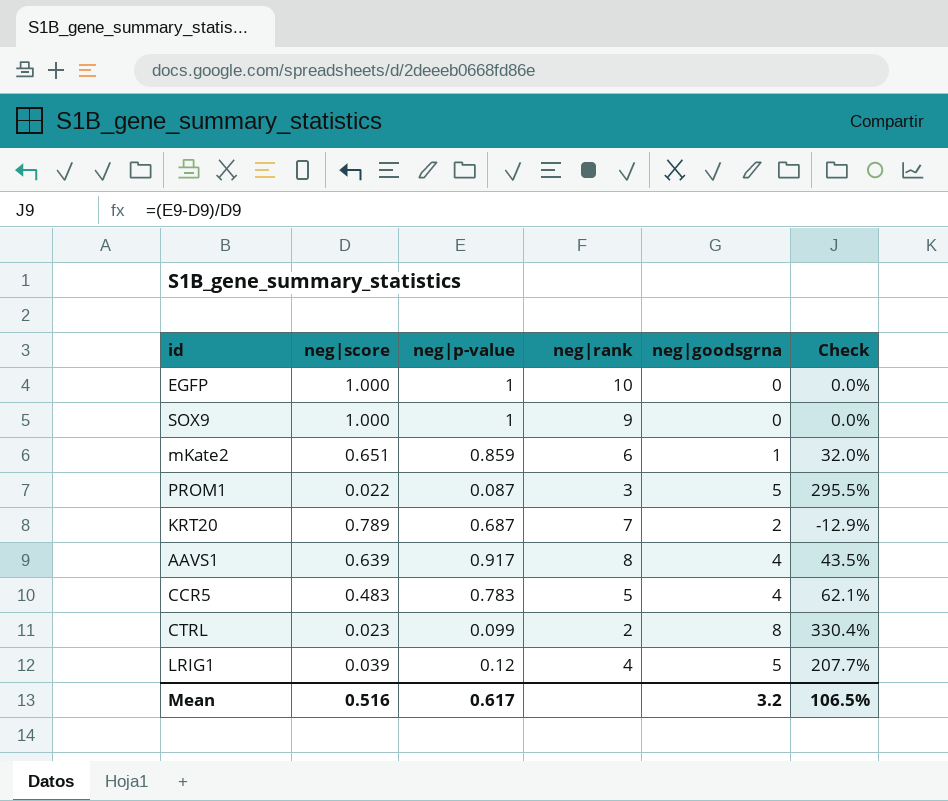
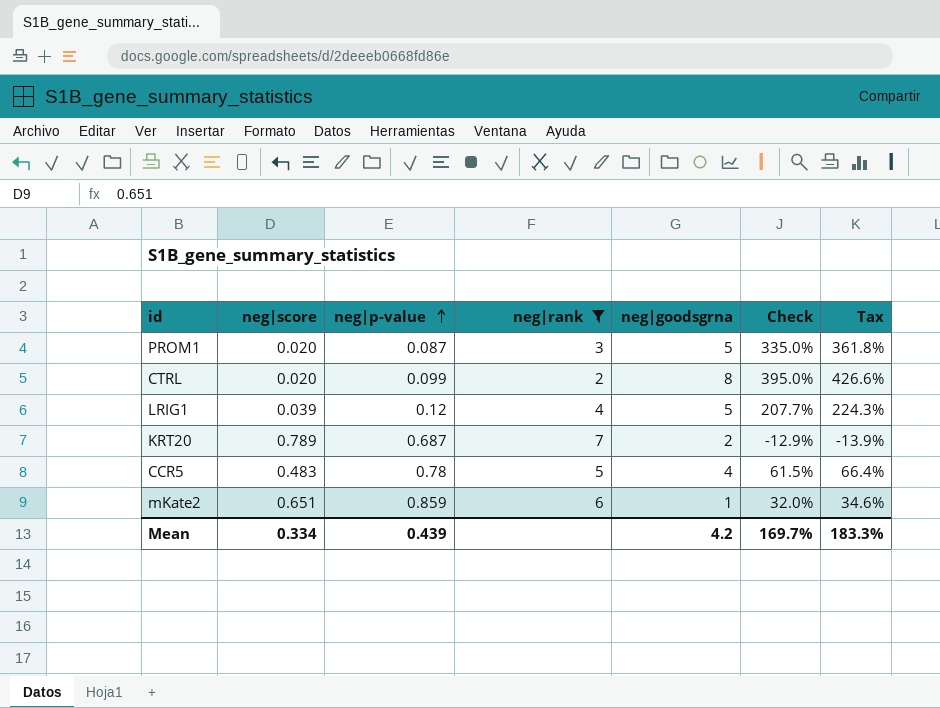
filter: none -> neg|rank <= 7
row order: none -> neg|p-value ascending
column Tax | formula: none -> [Check] * 1.08
PROM1 | neg|score: 0.022 -> 0.020
PROM1 | Check: 295.5% -> 335.0%
CTRL | neg|score: 0.023 -> 0.020
CTRL | Check: 330.4% -> 395.0%
CCR5 | neg|p-value: 0.783 -> 0.78
CCR5 | Check: 62.1% -> 61.5%
Mean | neg|score: 0.516 -> 0.334
Mean | neg|p-value: 0.617 -> 0.439
Mean | neg|goodsgrna: 3.2 -> 4.2
Mean | Check: 106.5% -> 169.7%

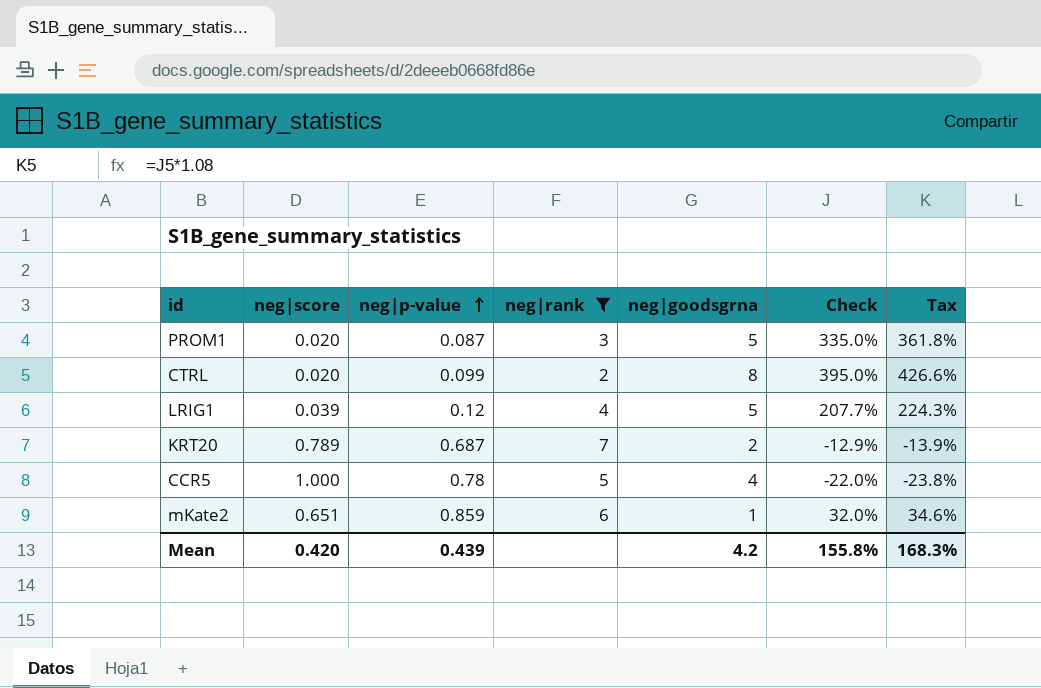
CCR5 | neg|score: 0.483 -> 1.000
CCR5 | Check: 61.5% -> -22.0%
CCR5 | Tax: 66.4% -> -23.8%
Mean | neg|score: 0.334 -> 0.420
Mean | Check: 169.7% -> 155.8%
Mean | Tax: 183.3% -> 168.3%

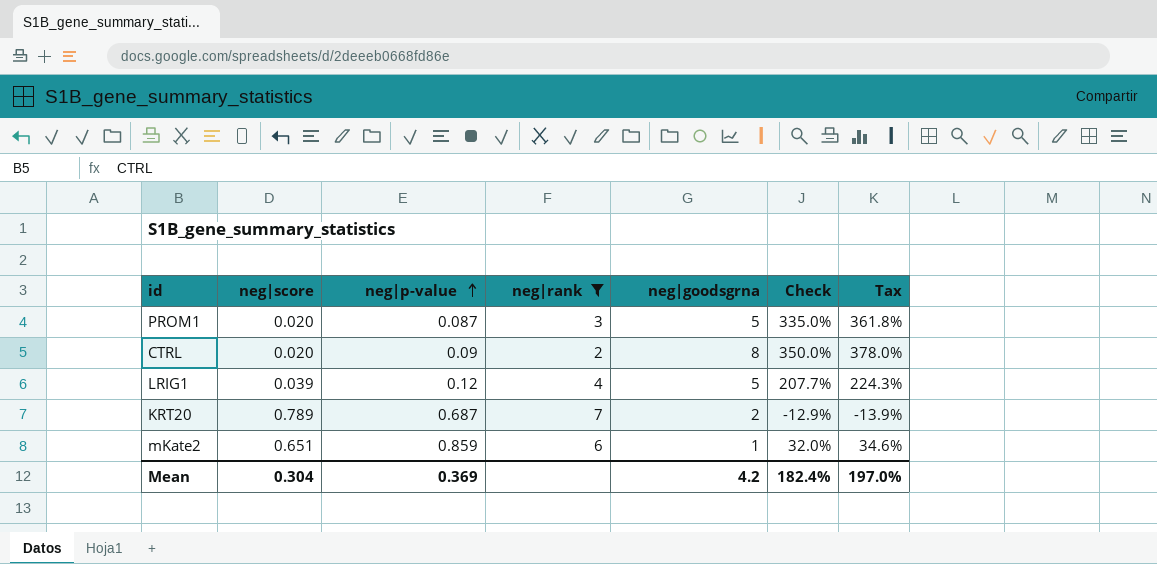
row CCR5: 1.000 | 0.78 | 5 | 4 | -22.0% | -23.8% -> none
CTRL | neg|p-value: 0.099 -> 0.09
CTRL | Check: 395.0% -> 350.0%
CTRL | Tax: 426.6% -> 378.0%
Mean | neg|score: 0.420 -> 0.304
Mean | neg|p-value: 0.439 -> 0.369
Mean | Check: 155.8% -> 182.4%
Mean | Tax: 168.3% -> 197.0%

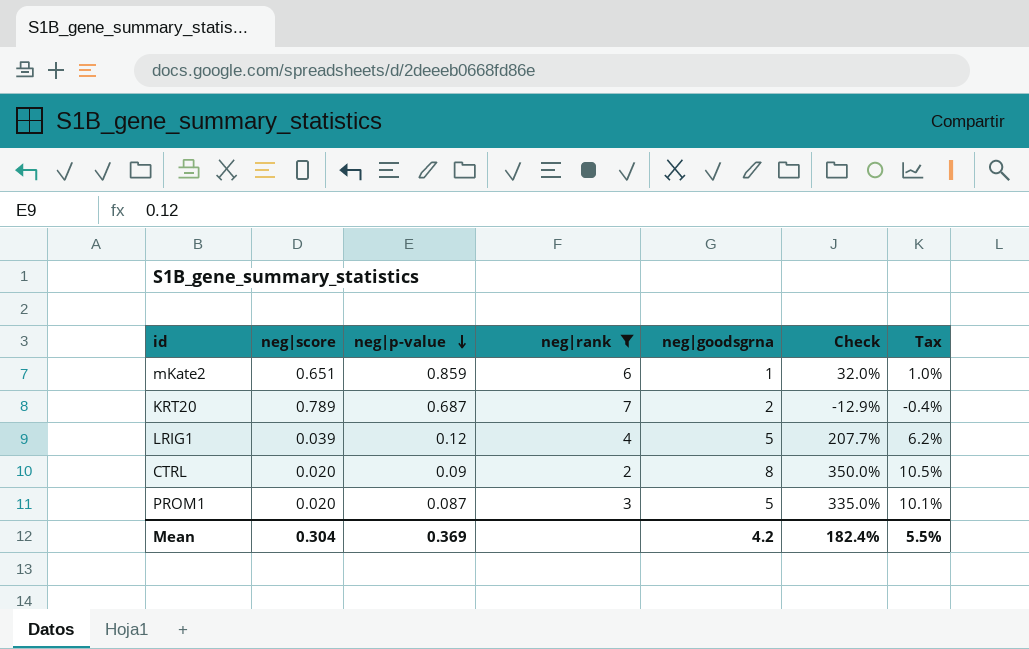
row order: neg|p-value ascending -> neg|p-value descending
column Tax | formula: [Check] * 1.08 -> [Check] * 0.03
Mean | Tax: 197.0% -> 5.5%

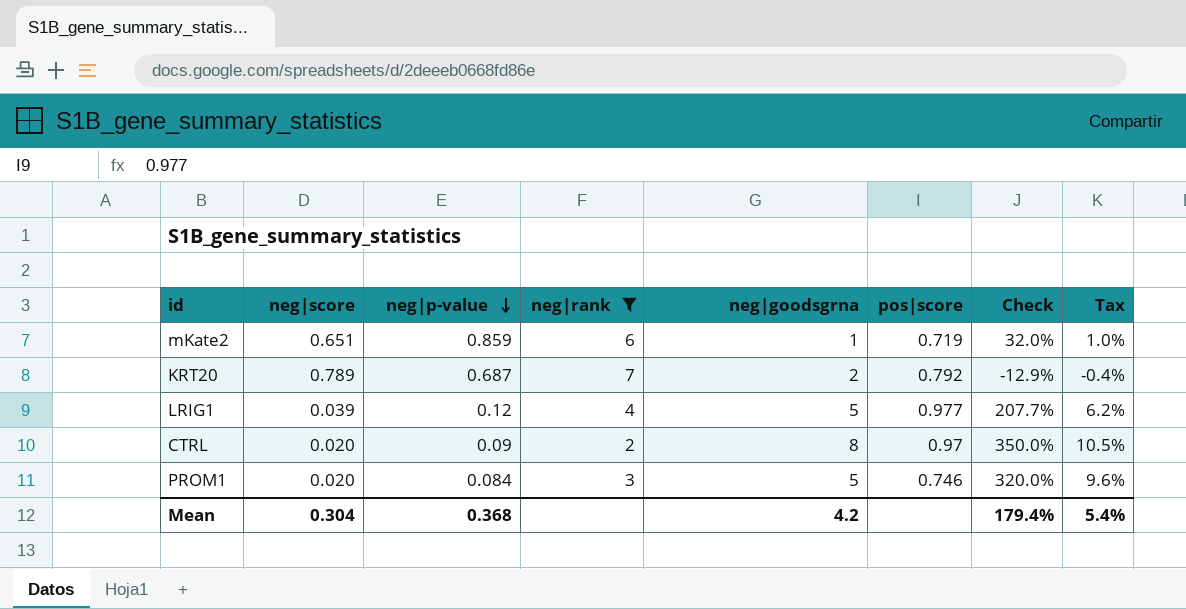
column pos|score | position: none -> 6
PROM1 | neg|p-value: 0.087 -> 0.084
PROM1 | Check: 335.0% -> 320.0%
PROM1 | Tax: 10.1% -> 9.6%
Mean | neg|p-value: 0.369 -> 0.368
Mean | Check: 182.4% -> 179.4%
Mean | Tax: 5.5% -> 5.4%

